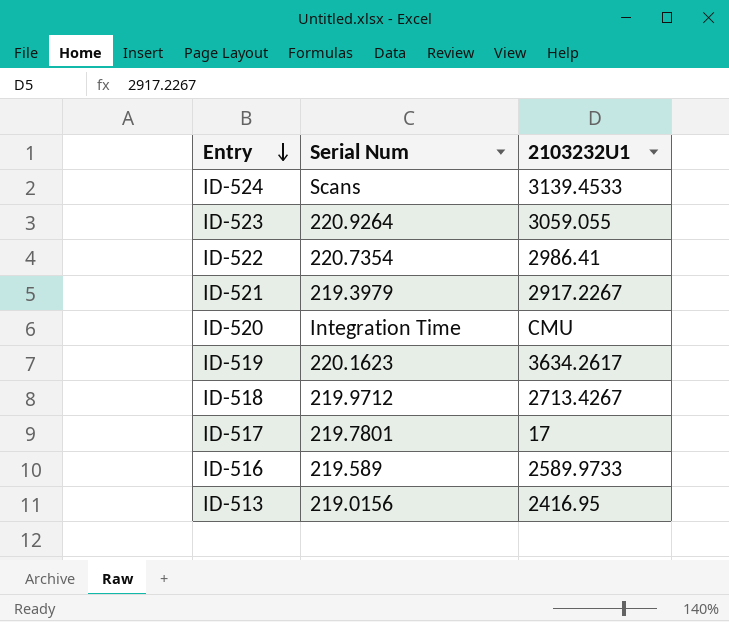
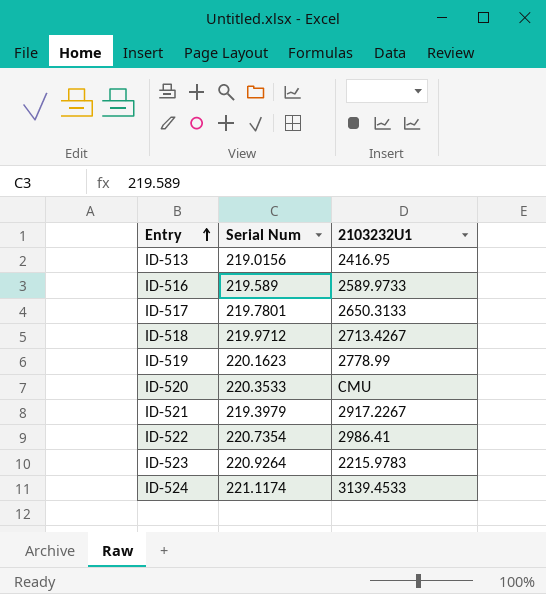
row order: Entry descending -> Entry ascending
ID-517 | 2103232U1: 17 -> 2650.3133
ID-519 | 2103232U1: 3634.2617 -> 2778.99
ID-520 | Serial Num: Integration Time -> 220.3533
ID-523 | 2103232U1: 3059.055 -> 2215.9783
ID-524 | Serial Num: Scans -> 221.1174

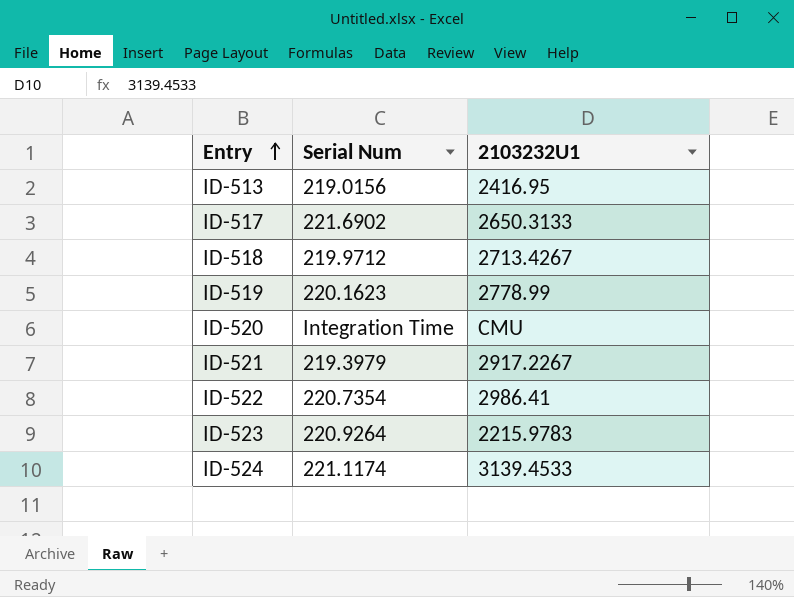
row ID-516: 219.589 | 2589.9733 -> none
ID-517 | Serial Num: 219.7801 -> 221.6902
ID-520 | Serial Num: 220.3533 -> Integration Time

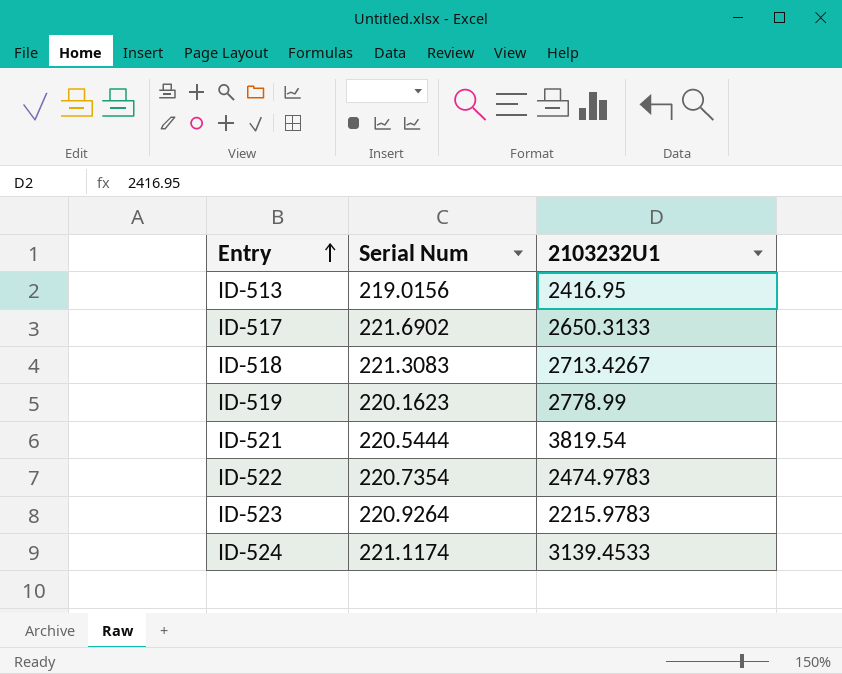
row ID-520: Integration Time | CMU -> none
ID-518 | Serial Num: 219.9712 -> 221.3083
ID-521 | Serial Num: 219.3979 -> 220.5444
ID-521 | 2103232U1: 2917.2267 -> 3819.54
ID-522 | 2103232U1: 2986.41 -> 2474.9783

